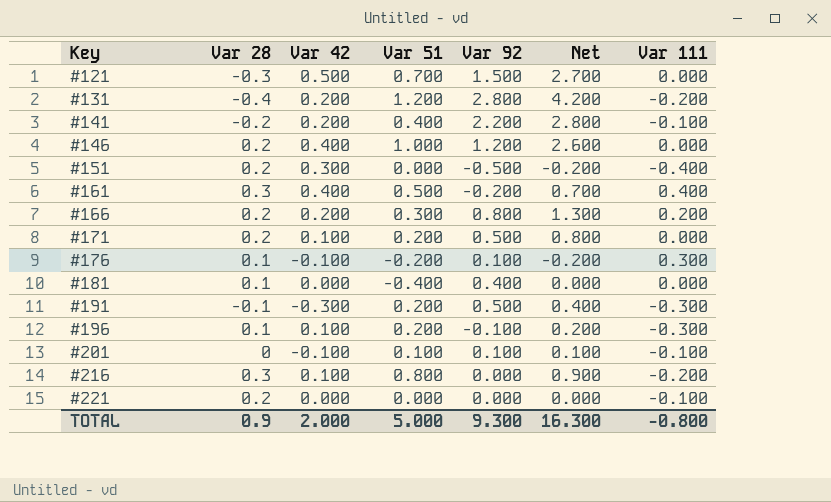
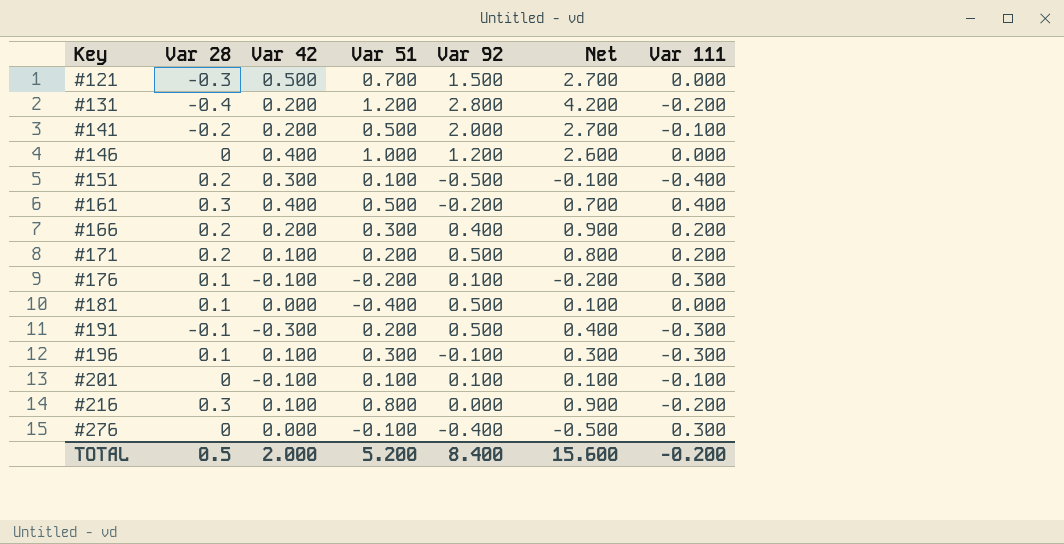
row #221: 0.2 | 0.000 | 0.000 | 0.000 | 0.000 | -0.100 -> none
#141 | Var 51: 0.400 -> 0.500
#141 | Var 92: 2.200 -> 2.000
#141 | Net: 2.800 -> 2.700
#146 | Var 28: 0.2 -> 0
#151 | Var 51: 0.000 -> 0.100
#151 | Net: -0.200 -> -0.100
#166 | Var 92: 0.800 -> 0.400
#166 | Net: 1.300 -> 0.900
#171 | Var 111: 0.000 -> 0.200
#181 | Var 92: 0.400 -> 0.500
#181 | Net: 0.000 -> 0.100
#196 | Var 51: 0.200 -> 0.300
#196 | Net: 0.200 -> 0.300
row #276: none -> 0 | 0.000 | -0.100 | -0.400 | -0.500 | 0.300
TOTAL | Var 28: 0.9 -> 0.5
TOTAL | Var 51: 5.000 -> 5.200
TOTAL | Var 92: 9.300 -> 8.400
TOTAL | Net: 16.300 -> 15.600
TOTAL | Var 111: -0.800 -> -0.200

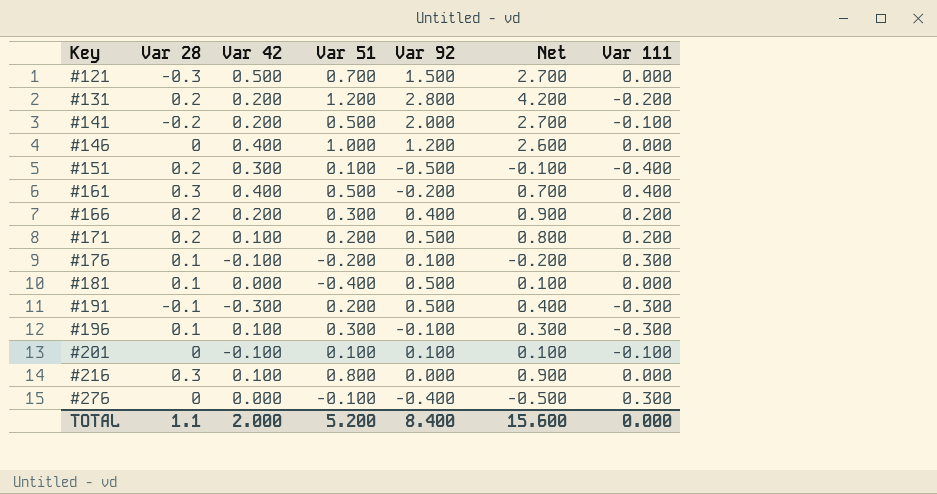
#131 | Var 28: -0.4 -> 0.2
#216 | Var 111: -0.200 -> 0.000
TOTAL | Var 28: 0.5 -> 1.1
TOTAL | Var 111: -0.200 -> 0.000

